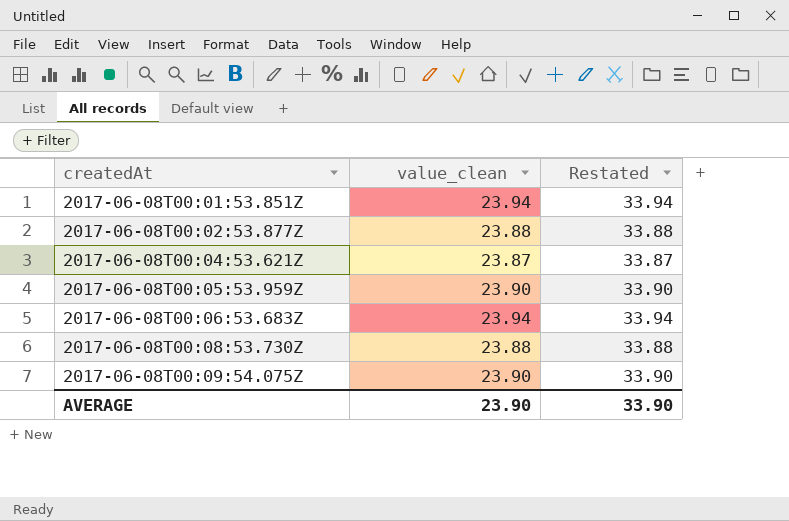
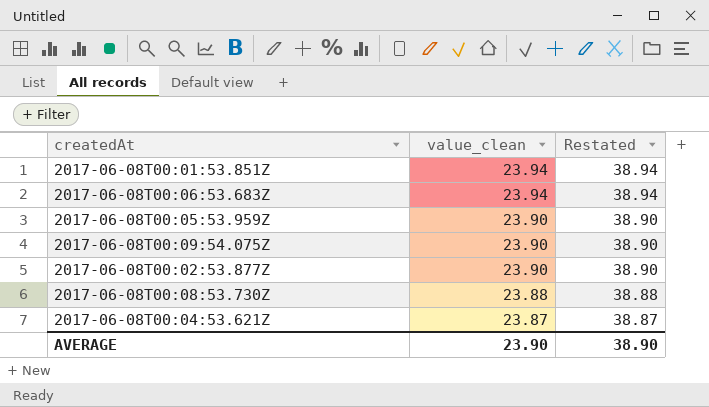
row order: createdAt ascending -> value_clean descending
column Restated | formula: [value_clean] + 10 -> [value_clean] + 15
2017-06-08T00:02:53.877Z | value_clean: 23.88 -> 23.90
AVERAGE | Restated: 33.90 -> 38.90

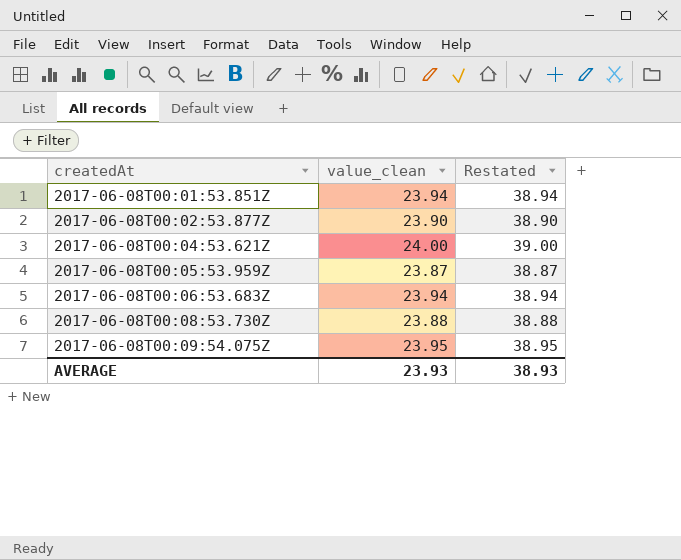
row order: value_clean descending -> createdAt ascending
2017-06-08T00:04:53.621Z | value_clean: 23.87 -> 24.00
2017-06-08T00:04:53.621Z | Restated: 38.87 -> 39.00
2017-06-08T00:05:53.959Z | value_clean: 23.90 -> 23.87
2017-06-08T00:05:53.959Z | Restated: 38.90 -> 38.87
2017-06-08T00:09:54.075Z | value_clean: 23.90 -> 23.95
2017-06-08T00:09:54.075Z | Restated: 38.90 -> 38.95
AVERAGE | value_clean: 23.90 -> 23.93
AVERAGE | Restated: 38.90 -> 38.93

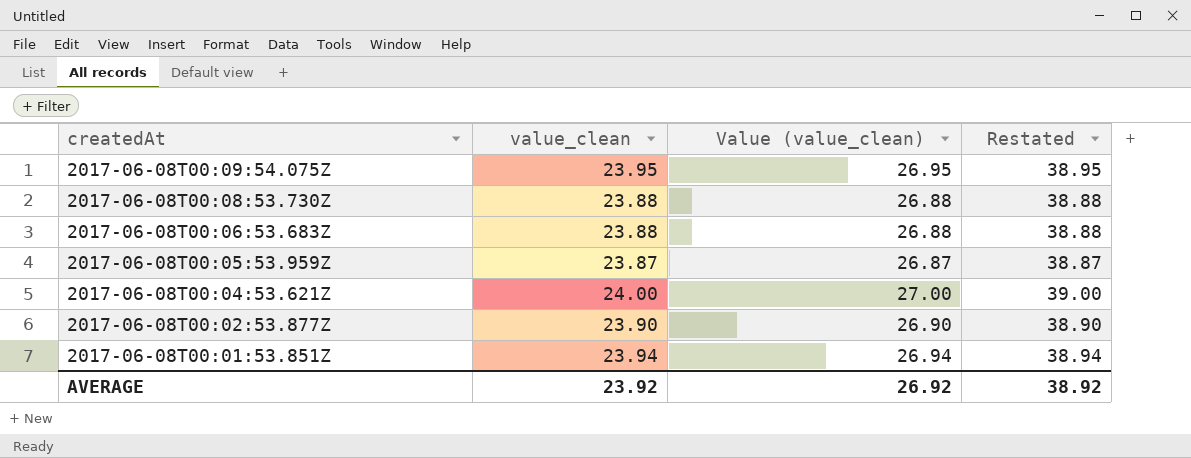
row order: createdAt ascending -> createdAt descending
column Value (value_clean) | formula: none -> [value_clean] + 3
2017-06-08T00:06:53.683Z | value_clean: 23.94 -> 23.88
2017-06-08T00:06:53.683Z | Restated: 38.94 -> 38.88
AVERAGE | value_clean: 23.93 -> 23.92
AVERAGE | Restated: 38.93 -> 38.92

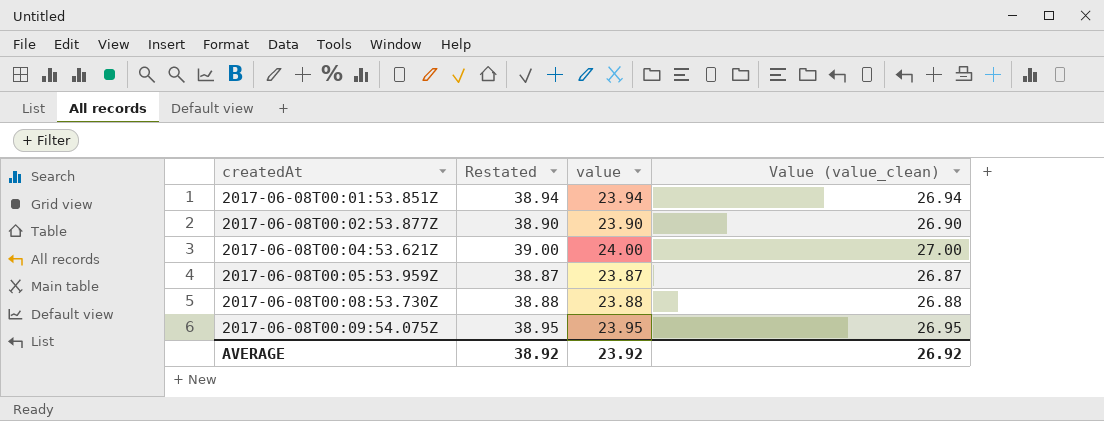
row order: createdAt descending -> createdAt ascending
column Restated | position: 4 -> 2
column name: value_clean -> value
row 2017-06-08T00:06:53.683Z: 23.88 | 26.88 | 38.88 -> none

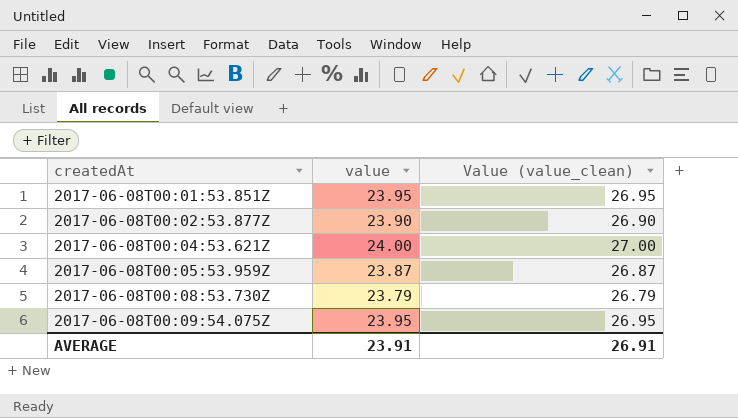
column Restated | formula: [value] + 15 -> none
2017-06-08T00:01:53.851Z | value: 23.94 -> 23.95
2017-06-08T00:01:53.851Z | Value (value_clean): 26.94 -> 26.95
2017-06-08T00:08:53.730Z | value: 23.88 -> 23.79
2017-06-08T00:08:53.730Z | Value (value_clean): 26.88 -> 26.79
AVERAGE | value: 23.92 -> 23.91
AVERAGE | Value (value_clean): 26.92 -> 26.91

